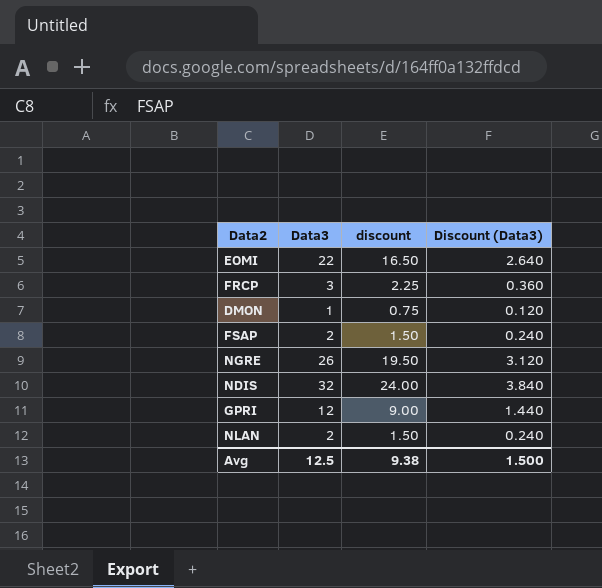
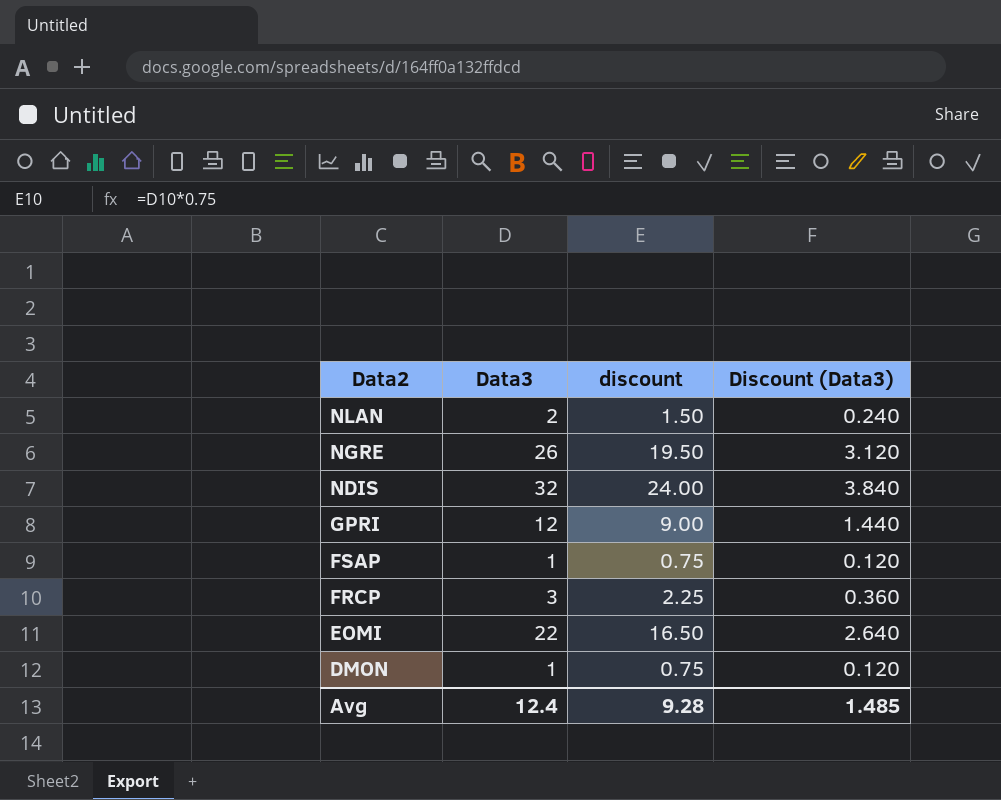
row order: none -> Data2 descending
FSAP | Data3: 2 -> 1
FSAP | discount: 1.50 -> 0.75
FSAP | Discount (Data3): 0.240 -> 0.120
Avg | Data3: 12.5 -> 12.4
Avg | discount: 9.38 -> 9.28
Avg | Discount (Data3): 1.500 -> 1.485

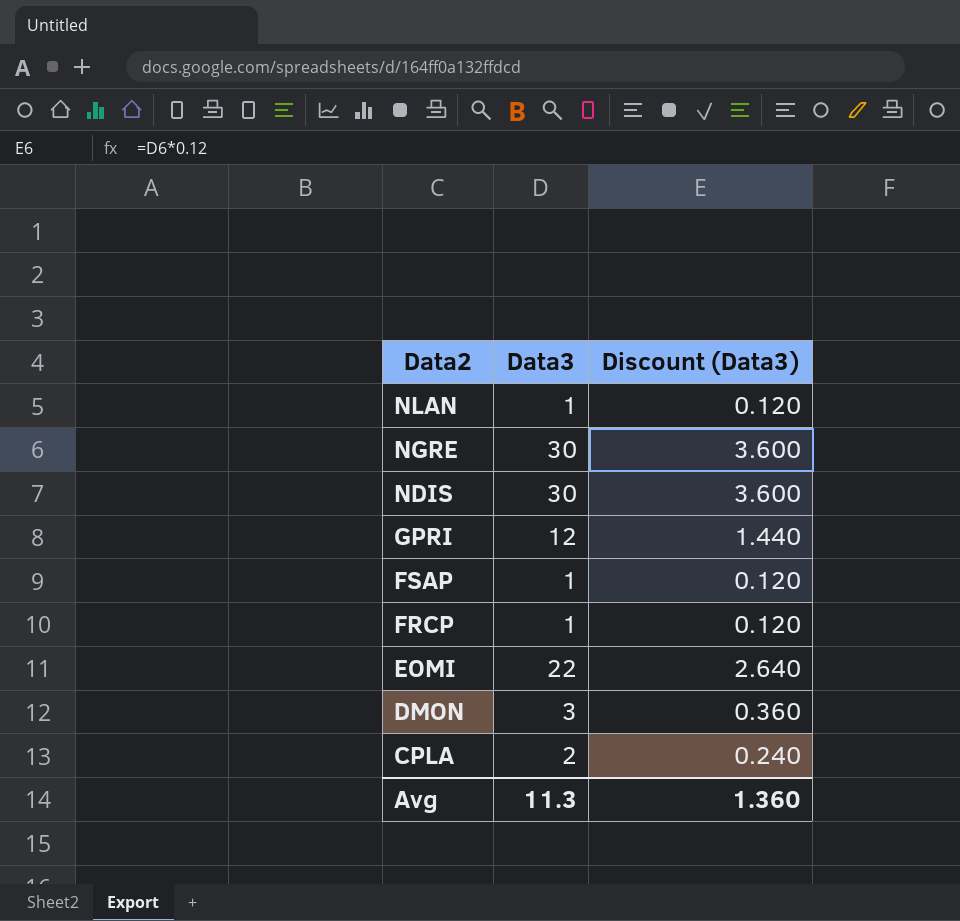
column discount | formula: [Data3] * 0.75 -> none
NLAN | Data3: 2 -> 1
NLAN | Discount (Data3): 0.240 -> 0.120
NGRE | Data3: 26 -> 30
NGRE | Discount (Data3): 3.120 -> 3.600
NDIS | Data3: 32 -> 30
NDIS | Discount (Data3): 3.840 -> 3.600
FRCP | Data3: 3 -> 1
FRCP | Discount (Data3): 0.360 -> 0.120
DMON | Data3: 1 -> 3
DMON | Discount (Data3): 0.120 -> 0.360
row CPLA: none -> 2 | 0.240
Avg | Data3: 12.4 -> 11.3
Avg | Discount (Data3): 1.485 -> 1.360

